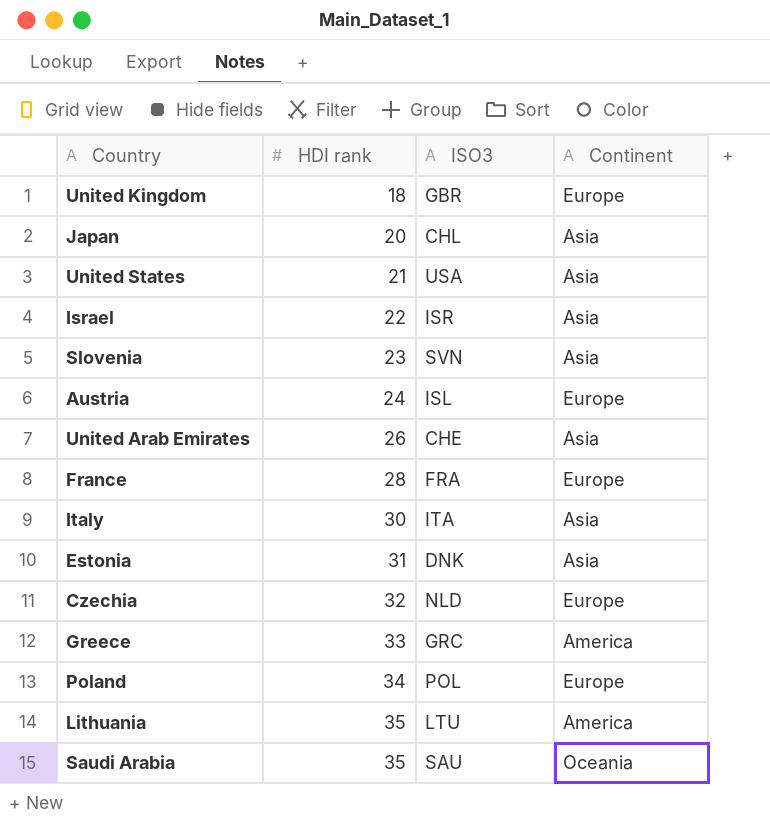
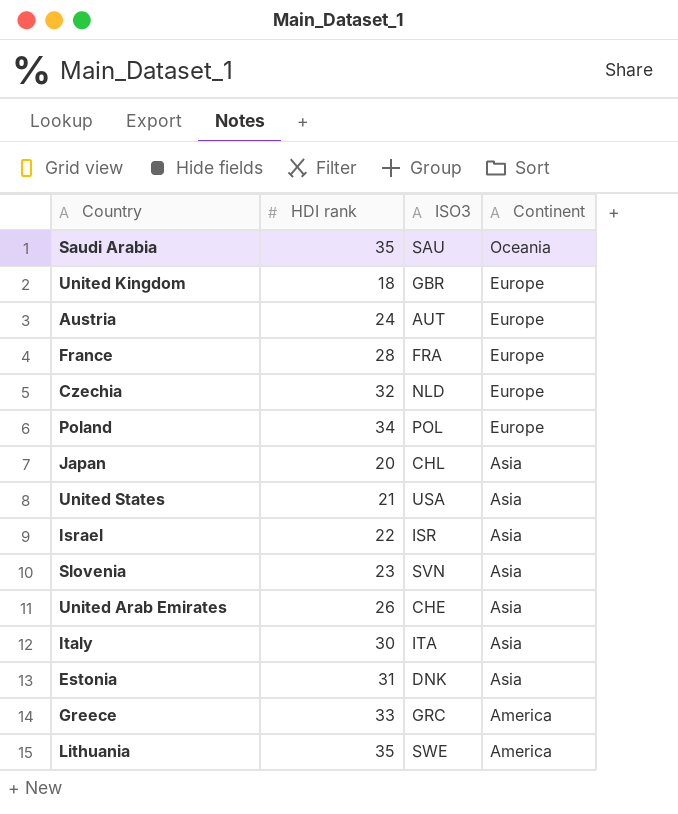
row order: HDI rank ascending -> Continent descending
Austria | ISO3: ISL -> AUT
Lithuania | ISO3: LTU -> SWE

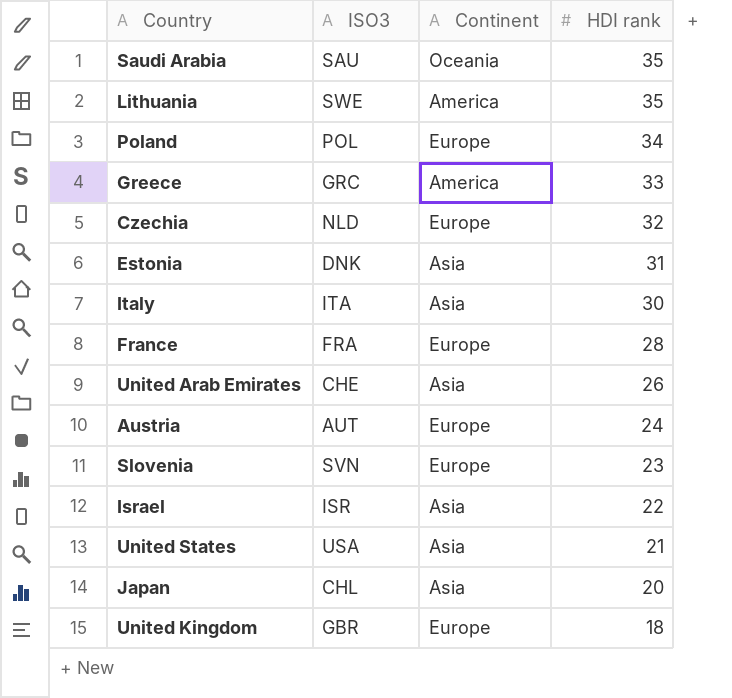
row order: Continent descending -> HDI rank descending
column HDI rank | position: 2 -> 4
Slovenia | Continent: Asia -> Europe

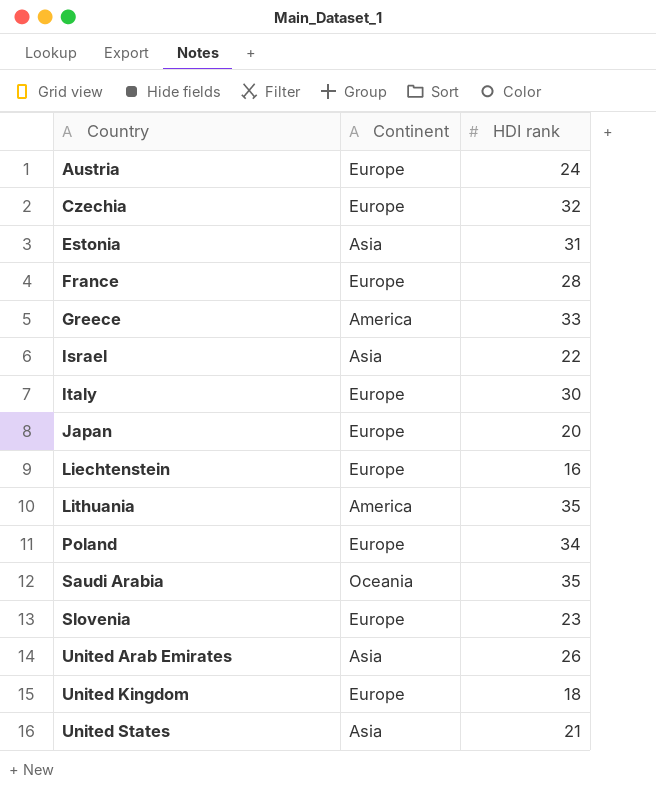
row order: HDI rank descending -> Country ascending
column ISO3 | position: 2 -> none
Italy | Continent: Asia -> Europe
Japan | Continent: Asia -> Europe
row Liechtenstein: none -> Europe | 16

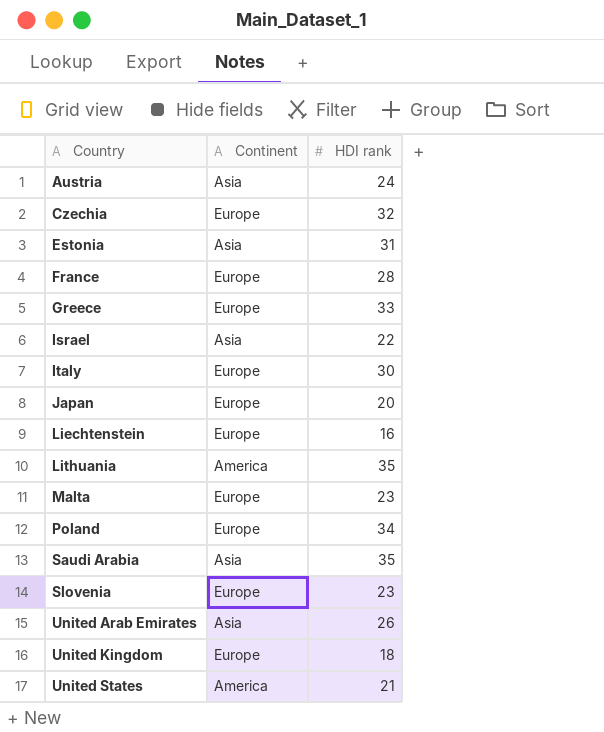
Austria | Continent: Europe -> Asia
Greece | Continent: America -> Europe
row Malta: none -> Europe | 23
Saudi Arabia | Continent: Oceania -> Asia
United States | Continent: Asia -> America

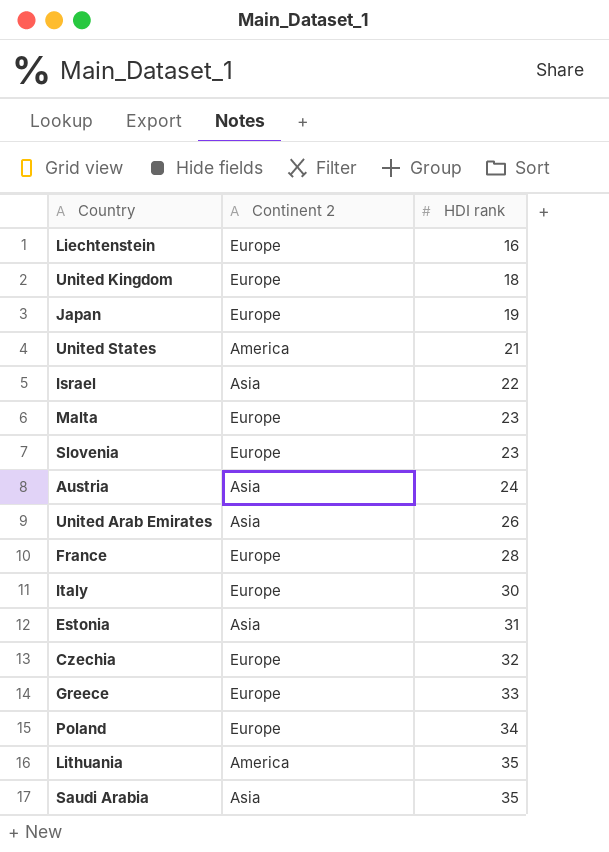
row order: Country ascending -> HDI rank ascending
column name: Continent -> Continent 2
Japan | HDI rank: 20 -> 19

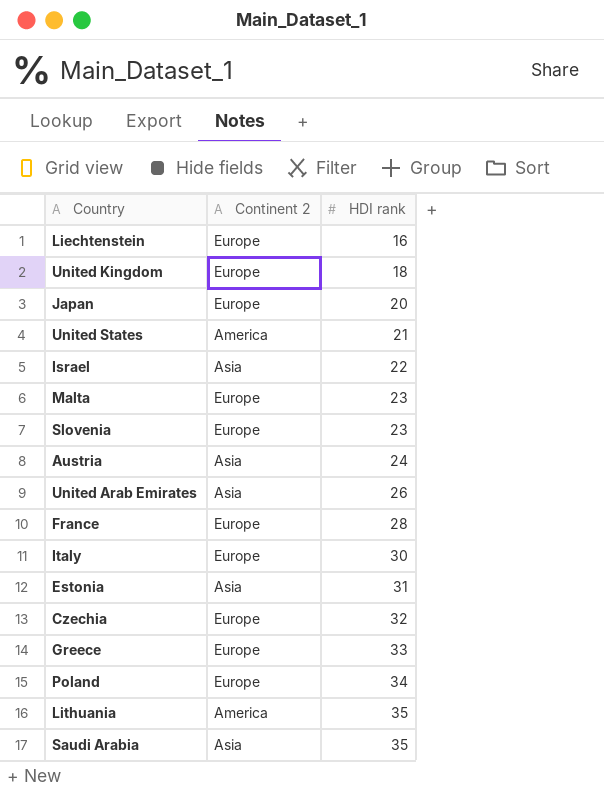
Japan | HDI rank: 19 -> 20

